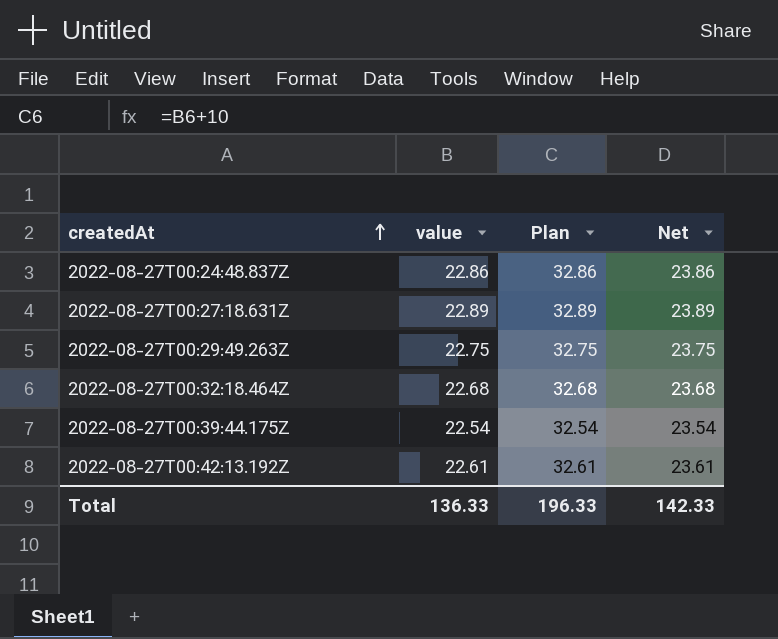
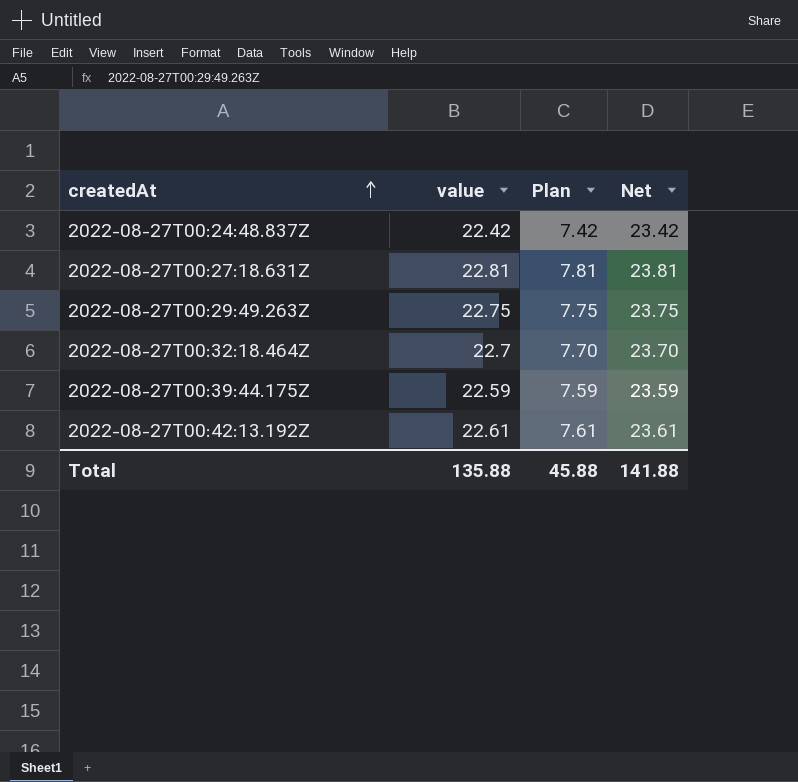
column Plan | formula: [value] + 10 -> [value] - 15
2022-08-27T00:24:48.837Z | value: 22.86 -> 22.42
2022-08-27T00:24:48.837Z | Net: 23.86 -> 23.42
2022-08-27T00:27:18.631Z | value: 22.89 -> 22.81
2022-08-27T00:27:18.631Z | Net: 23.89 -> 23.81
2022-08-27T00:32:18.464Z | value: 22.68 -> 22.7
2022-08-27T00:32:18.464Z | Net: 23.68 -> 23.70
2022-08-27T00:39:44.175Z | value: 22.54 -> 22.59
2022-08-27T00:39:44.175Z | Net: 23.54 -> 23.59
Total | value: 136.33 -> 135.88
Total | Plan: 196.33 -> 45.88
Total | Net: 142.33 -> 141.88

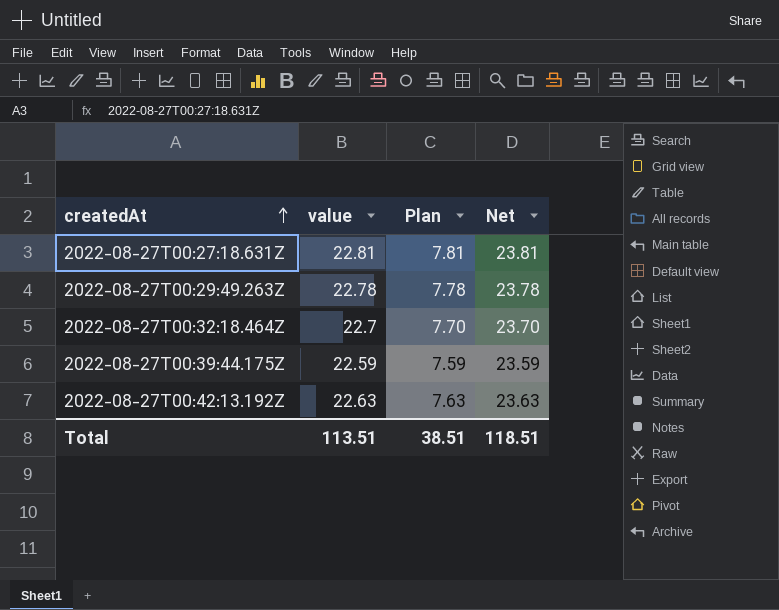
row 2022-08-27T00:24:48.837Z: 22.42 | 7.42 | 23.42 -> none
2022-08-27T00:29:49.263Z | value: 22.75 -> 22.78
2022-08-27T00:29:49.263Z | Plan: 7.75 -> 7.78
2022-08-27T00:29:49.263Z | Net: 23.75 -> 23.78
2022-08-27T00:42:13.192Z | value: 22.61 -> 22.63
2022-08-27T00:42:13.192Z | Plan: 7.61 -> 7.63
2022-08-27T00:42:13.192Z | Net: 23.61 -> 23.63
Total | value: 135.88 -> 113.51
Total | Plan: 45.88 -> 38.51
Total | Net: 141.88 -> 118.51

